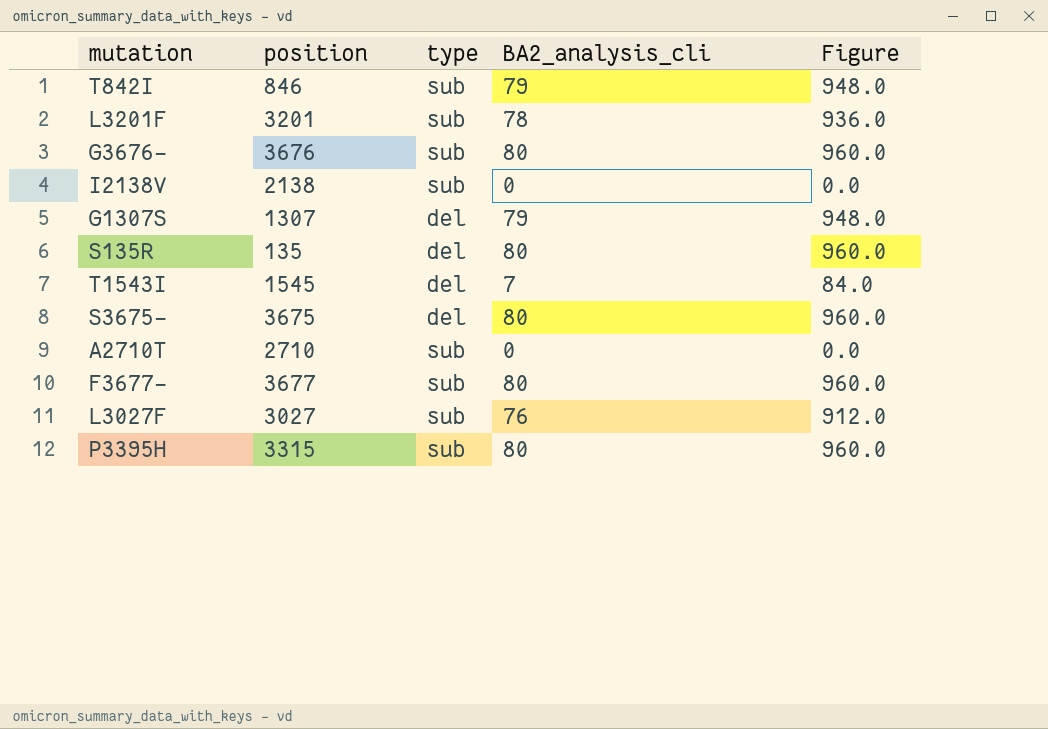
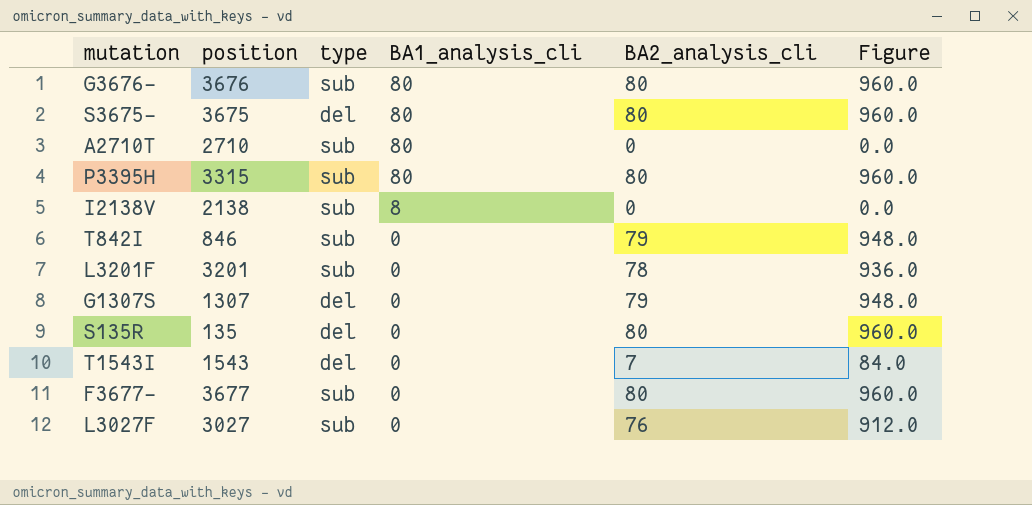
row order: none -> BA1_analysis_cli descending
column BA1_analysis_cli | position: none -> 4
T1543I | position: 1545 -> 1543

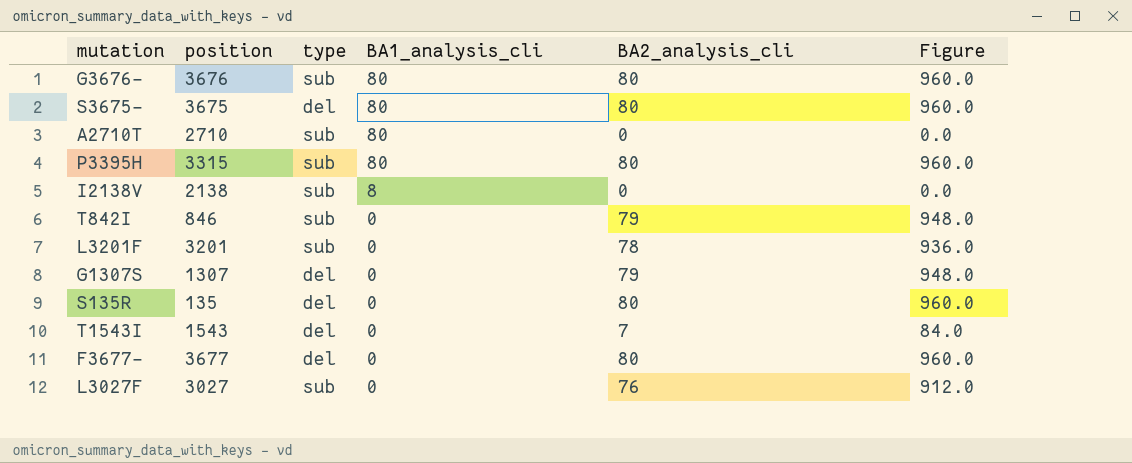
F3677- | type: sub -> del

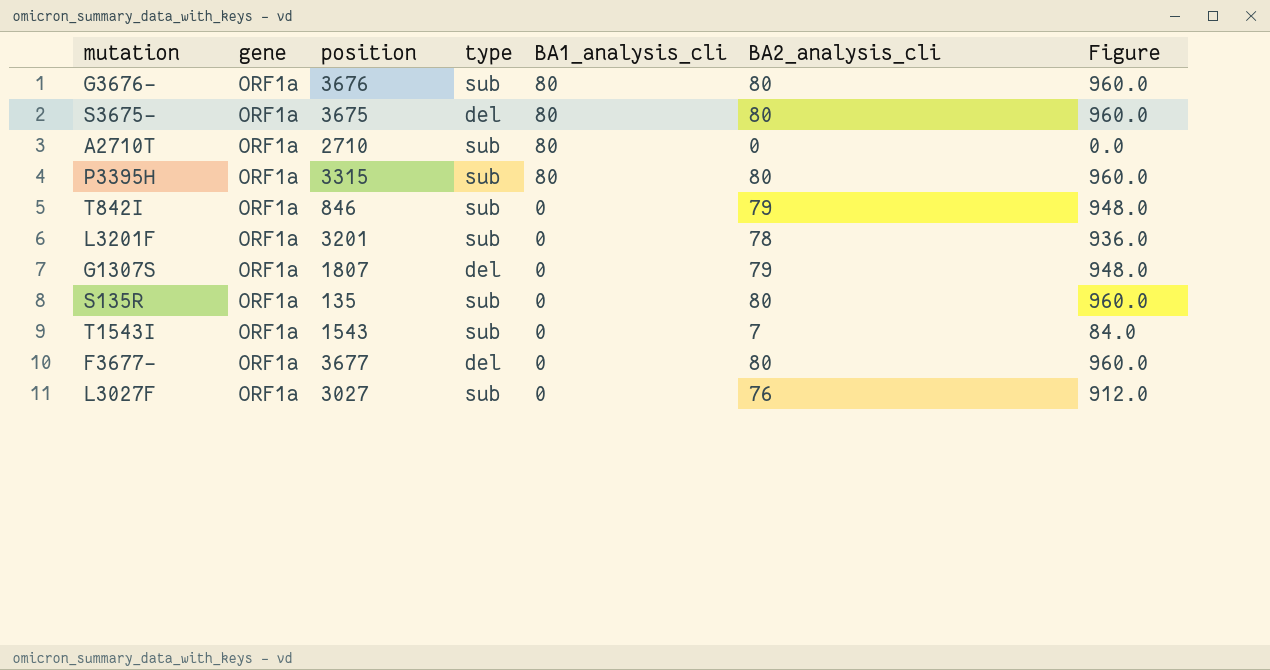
column gene | position: none -> 2
row I2138V: 2138 | sub | 8 | 0 | 0.0 -> none
G1307S | position: 1307 -> 1807
S135R | type: del -> sub
T1543I | type: del -> sub

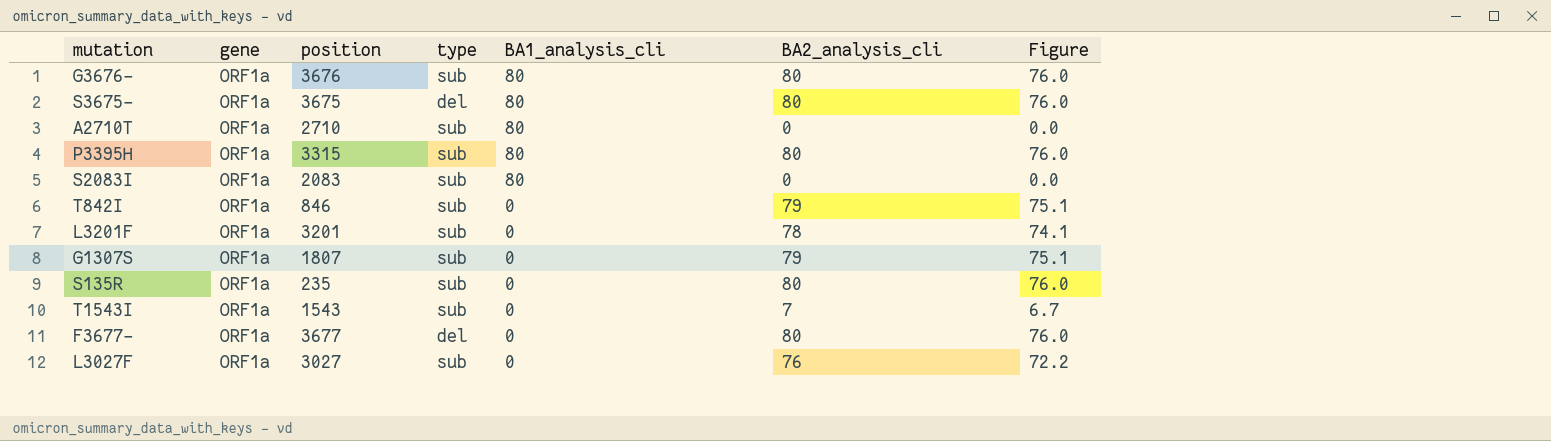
column Figure | formula: [BA2_analysis_cli] * 12 -> [BA2_analysis_cli] * 0.95
row S2083I: none -> ORF1a | 2083 | sub | 80 | 0 | 0.0
G1307S | type: del -> sub
S135R | position: 135 -> 235

